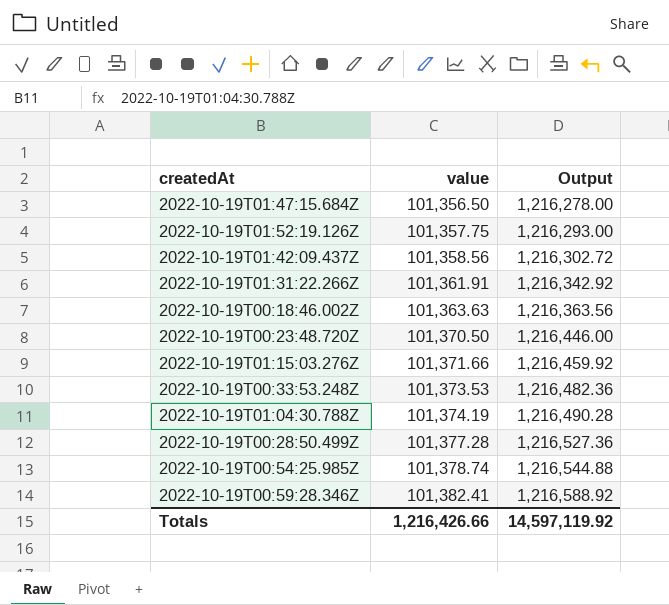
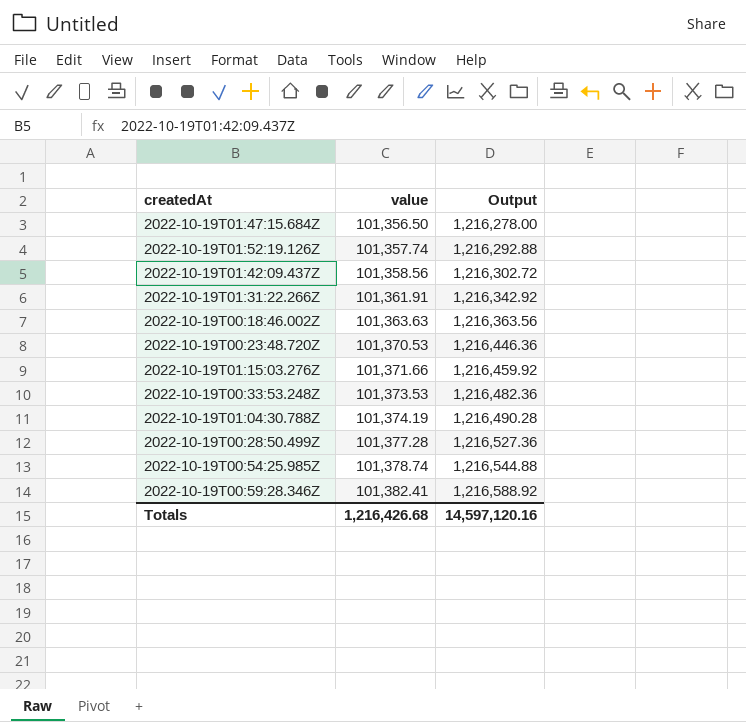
2022-10-19T01:52:19.126Z | value: 101,357.75 -> 101,357.74
2022-10-19T01:52:19.126Z | Output: 1,216,293.00 -> 1,216,292.88
2022-10-19T00:23:48.720Z | value: 101,370.50 -> 101,370.53
2022-10-19T00:23:48.720Z | Output: 1,216,446.00 -> 1,216,446.36
Totals | value: 1,216,426.66 -> 1,216,426.68
Totals | Output: 14,597,119.92 -> 14,597,120.16

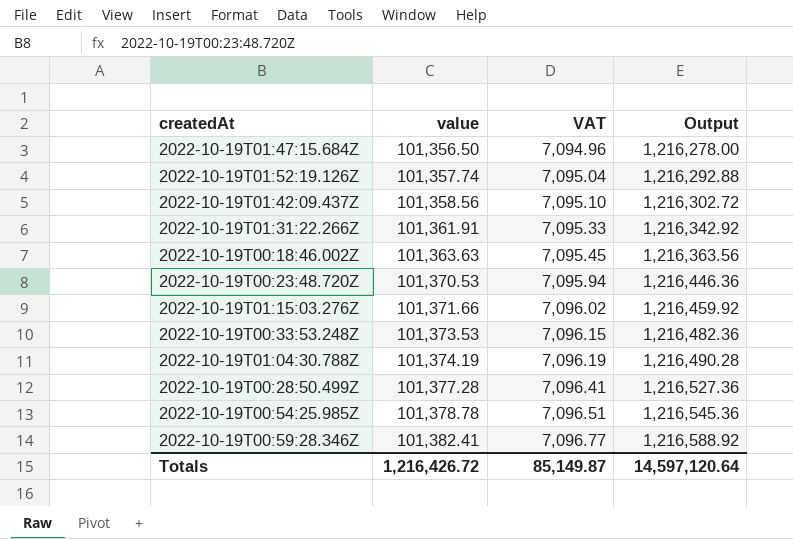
column VAT | formula: none -> [value] * 0.07
2022-10-19T00:54:25.985Z | value: 101,378.74 -> 101,378.78
2022-10-19T00:54:25.985Z | Output: 1,216,544.88 -> 1,216,545.36
Totals | value: 1,216,426.68 -> 1,216,426.72
Totals | Output: 14,597,120.16 -> 14,597,120.64

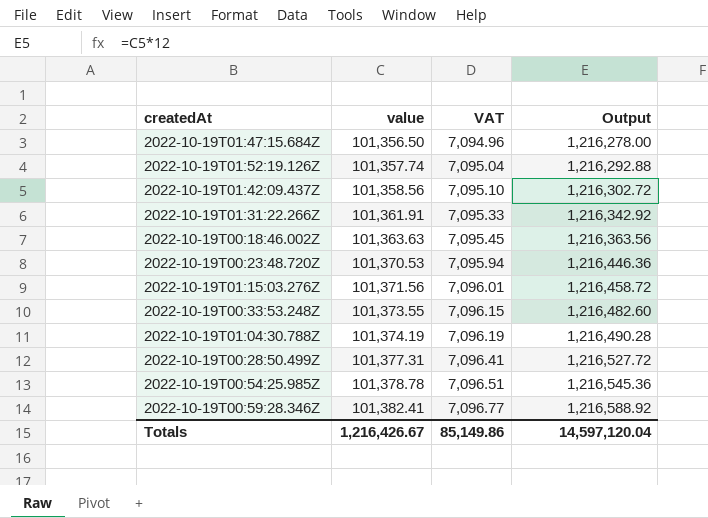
2022-10-19T01:15:03.276Z | value: 101,371.66 -> 101,371.56
2022-10-19T01:15:03.276Z | VAT: 7,096.02 -> 7,096.01
2022-10-19T01:15:03.276Z | Output: 1,216,459.92 -> 1,216,458.72
2022-10-19T00:33:53.248Z | value: 101,373.53 -> 101,373.55
2022-10-19T00:33:53.248Z | Output: 1,216,482.36 -> 1,216,482.60
2022-10-19T00:28:50.499Z | value: 101,377.28 -> 101,377.31
2022-10-19T00:28:50.499Z | Output: 1,216,527.36 -> 1,216,527.72
Totals | value: 1,216,426.72 -> 1,216,426.67
Totals | VAT: 85,149.87 -> 85,149.86
Totals | Output: 14,597,120.64 -> 14,597,120.04

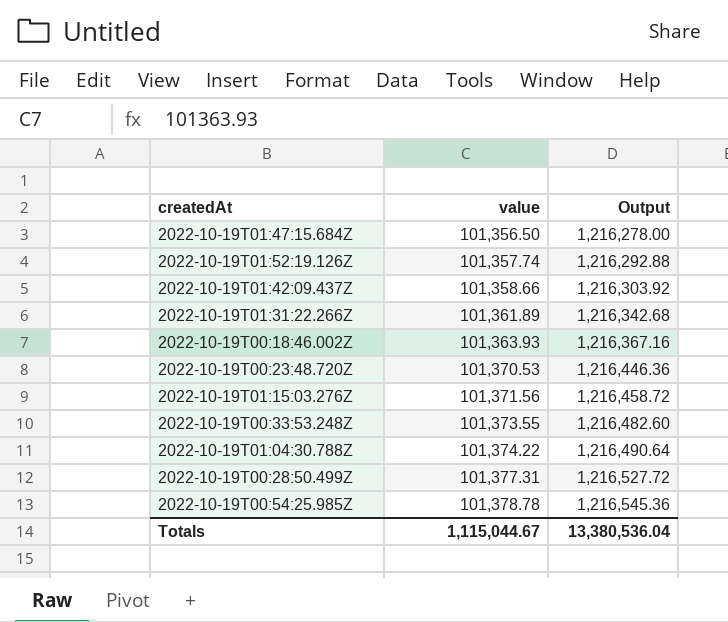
column VAT | formula: [value] * 0.07 -> none
row 2022-10-19T00:59:28.346Z: 101,382.41 | 7,096.77 | 1,216,588.92 -> none
2022-10-19T01:42:09.437Z | value: 101,358.56 -> 101,358.66
2022-10-19T01:42:09.437Z | Output: 1,216,302.72 -> 1,216,303.92
2022-10-19T01:31:22.266Z | value: 101,361.91 -> 101,361.89
2022-10-19T01:31:22.266Z | Output: 1,216,342.92 -> 1,216,342.68
2022-10-19T00:18:46.002Z | value: 101,363.63 -> 101,363.93
2022-10-19T00:18:46.002Z | Output: 1,216,363.56 -> 1,216,367.16
2022-10-19T01:04:30.788Z | value: 101,374.19 -> 101,374.22
2022-10-19T01:04:30.788Z | Output: 1,216,490.28 -> 1,216,490.64
Totals | value: 1,216,426.67 -> 1,115,044.67
Totals | Output: 14,597,120.04 -> 13,380,536.04

